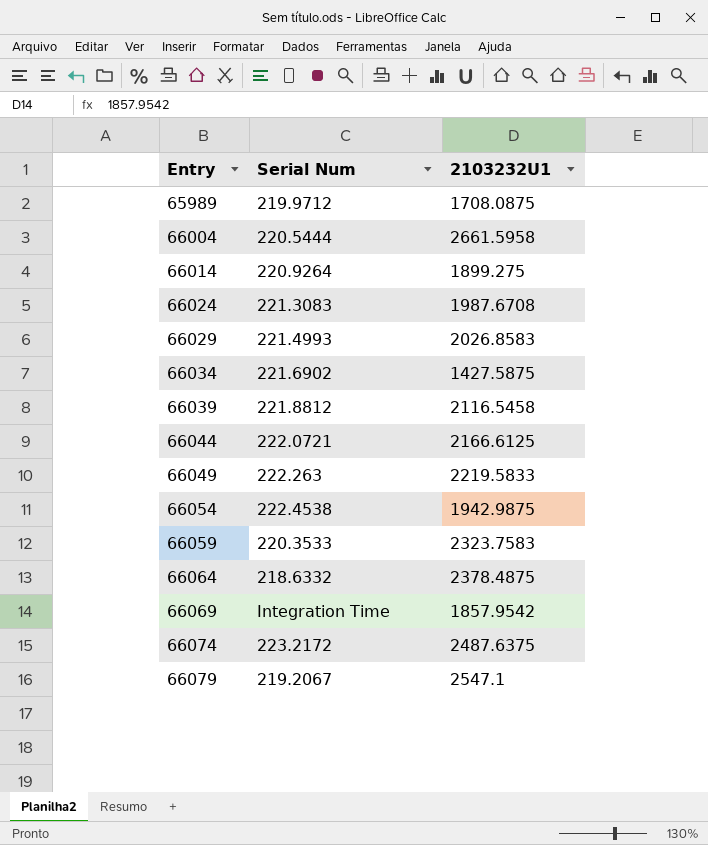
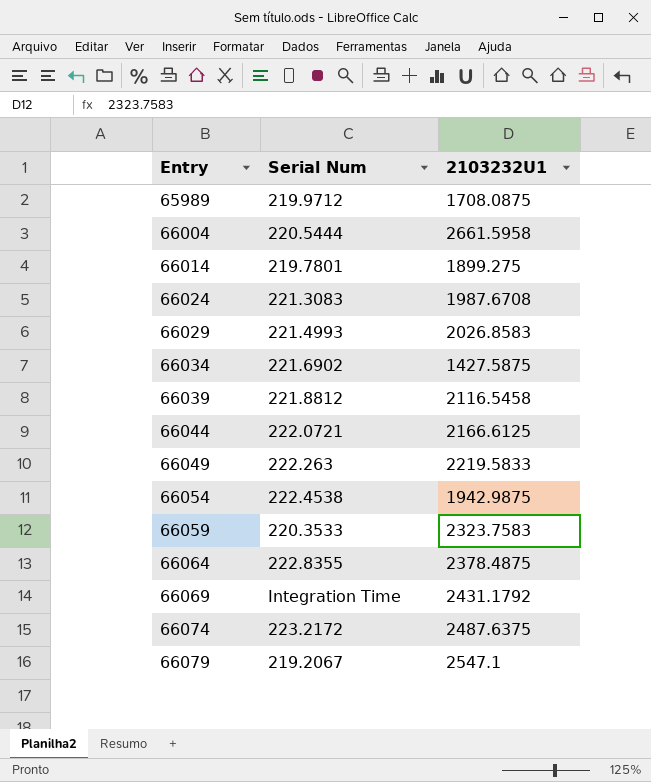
66014 | Serial Num: 220.9264 -> 219.7801
66064 | Serial Num: 218.6332 -> 222.8355
66069 | 2103232U1: 1857.9542 -> 2431.1792

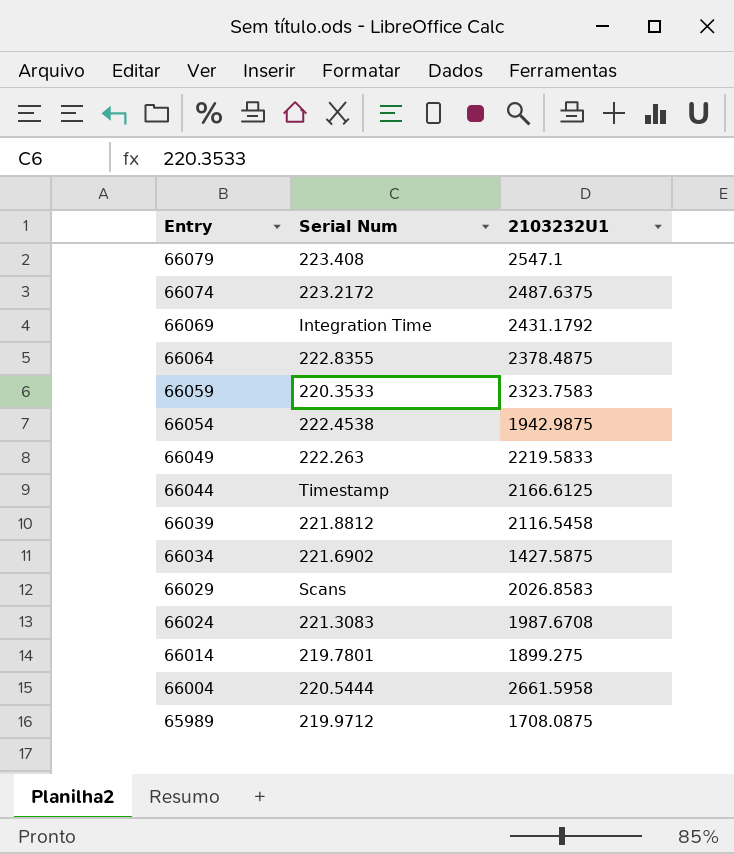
row order: Entry ascending -> Entry descending
66079 | Serial Num: 219.2067 -> 223.408
66044 | Serial Num: 222.0721 -> Timestamp
66029 | Serial Num: 221.4993 -> Scans

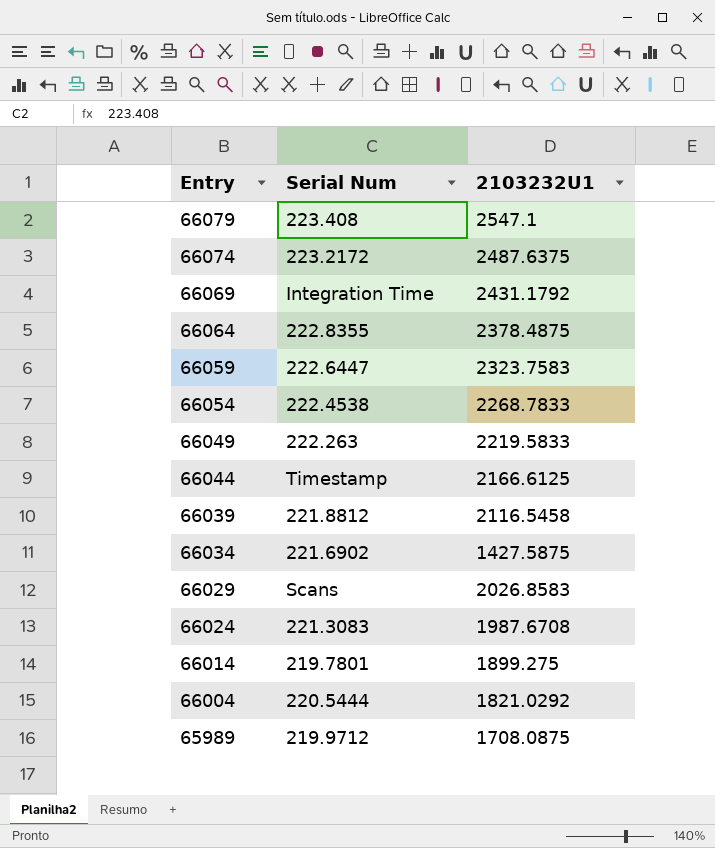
66059 | Serial Num: 220.3533 -> 222.6447
66054 | 2103232U1: 1942.9875 -> 2268.7833
66004 | 2103232U1: 2661.5958 -> 1821.0292

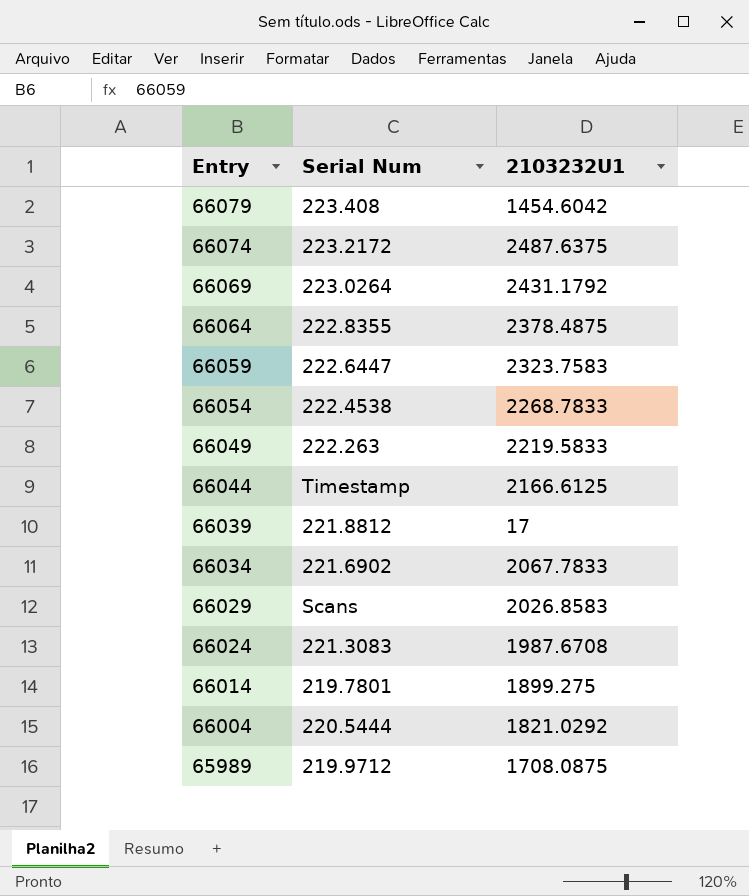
66079 | 2103232U1: 2547.1 -> 1454.6042
66069 | Serial Num: Integration Time -> 223.0264
66039 | 2103232U1: 2116.5458 -> 17
66034 | 2103232U1: 1427.5875 -> 2067.7833

